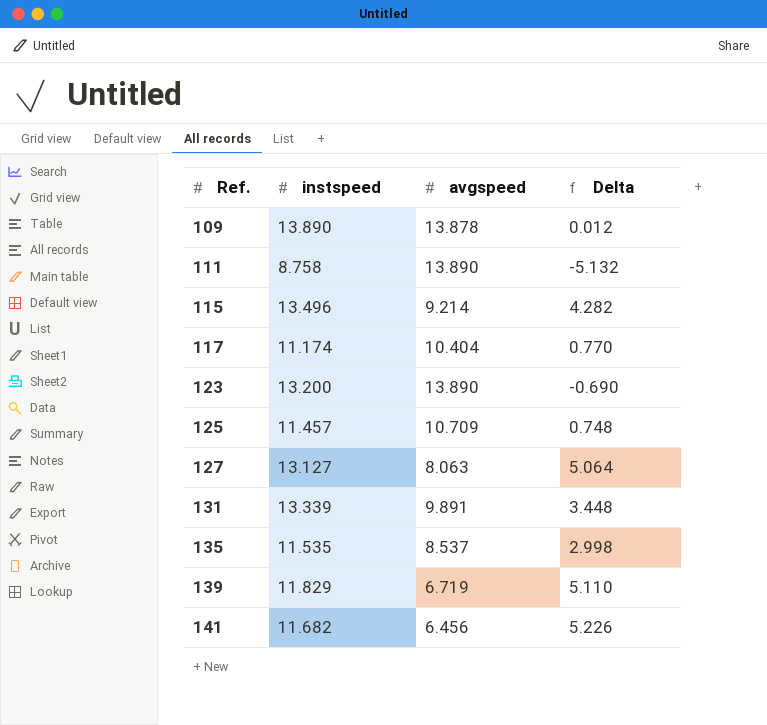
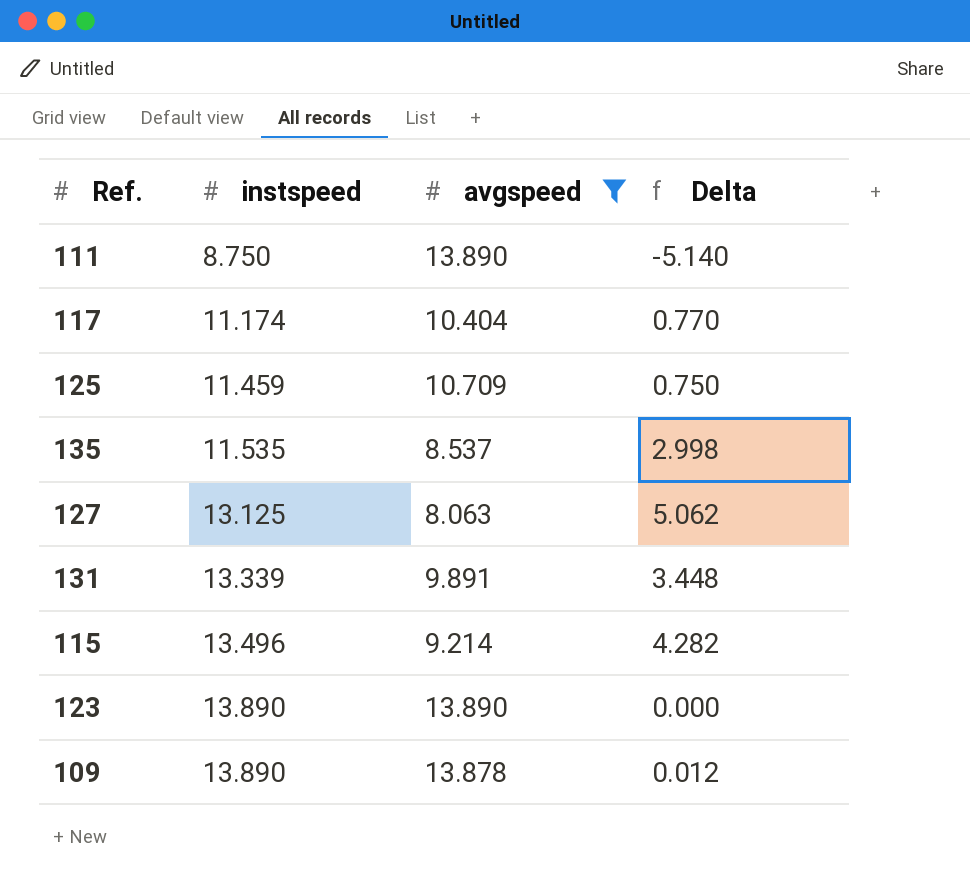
filter: none -> avgspeed >= 8.063
row order: Ref. ascending -> instspeed ascending
111 | instspeed: 8.758 -> 8.750
111 | Delta: -5.132 -> -5.140
125 | instspeed: 11.457 -> 11.459
125 | Delta: 0.748 -> 0.750
127 | instspeed: 13.127 -> 13.125
127 | Delta: 5.064 -> 5.062
123 | instspeed: 13.200 -> 13.890
123 | Delta: -0.690 -> 0.000

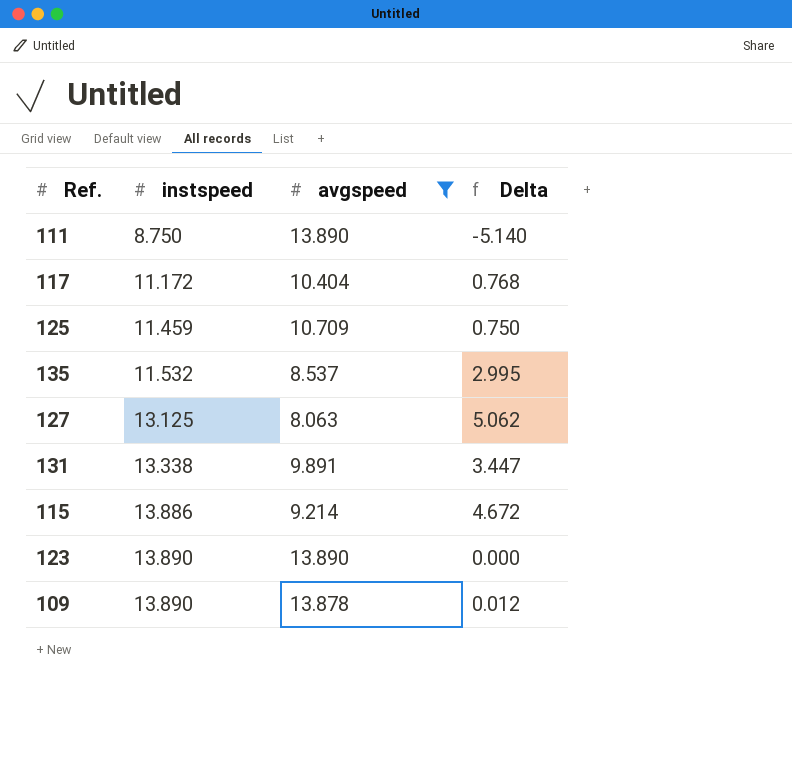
117 | instspeed: 11.174 -> 11.172
117 | Delta: 0.770 -> 0.768
135 | instspeed: 11.535 -> 11.532
135 | Delta: 2.998 -> 2.995
131 | instspeed: 13.339 -> 13.338
131 | Delta: 3.448 -> 3.447
115 | instspeed: 13.496 -> 13.886
115 | Delta: 4.282 -> 4.672

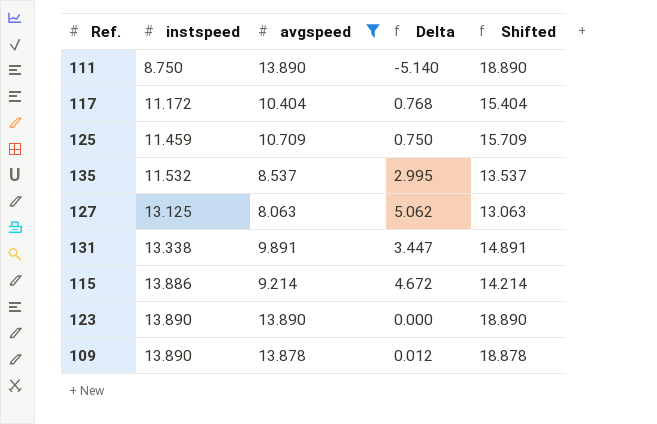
column Shifted | formula: none -> [avgspeed] + 5

